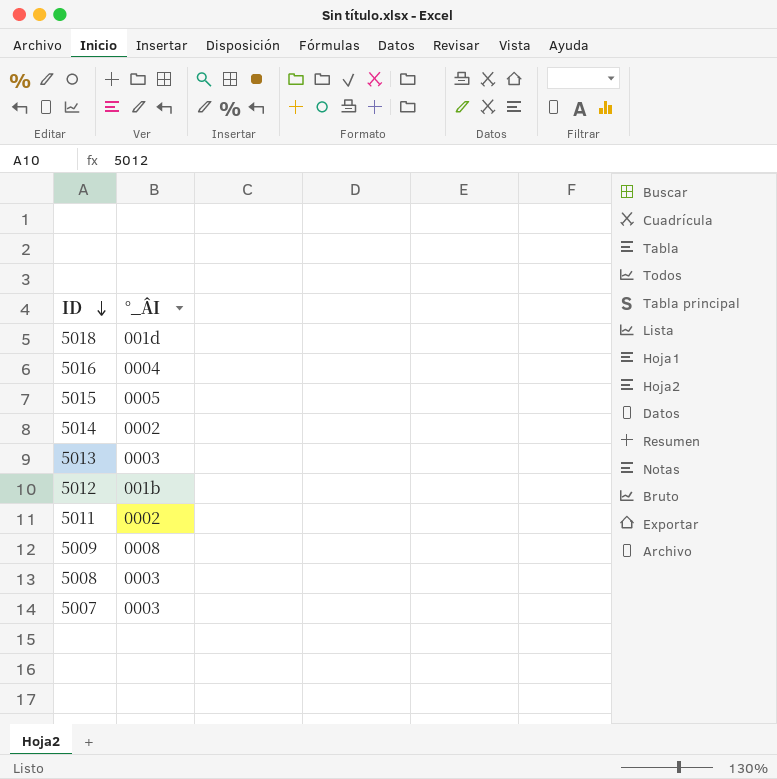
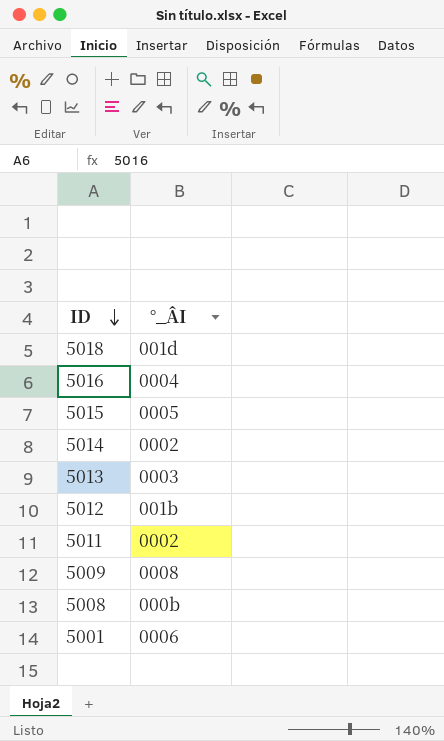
row 5007: 0003 -> none
5008 | °_ÂI: 0003 -> 000b
row 5001: none -> 0006

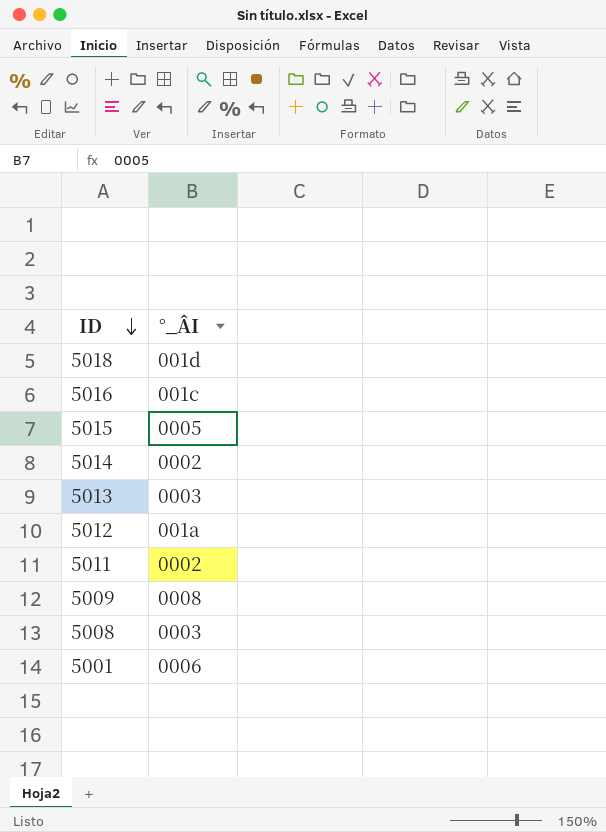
5016 | °_ÂI: 0004 -> 001c
5012 | °_ÂI: 001b -> 001a
5008 | °_ÂI: 000b -> 0003

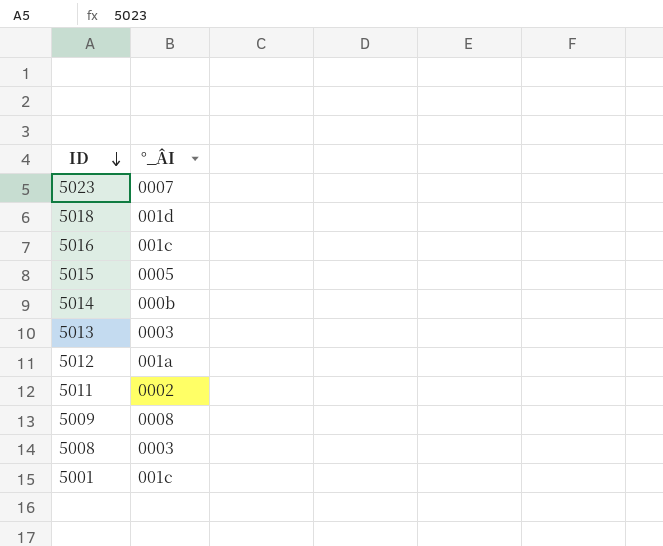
row 5023: none -> 0007
5014 | °_ÂI: 0002 -> 000b
5001 | °_ÂI: 0006 -> 001c

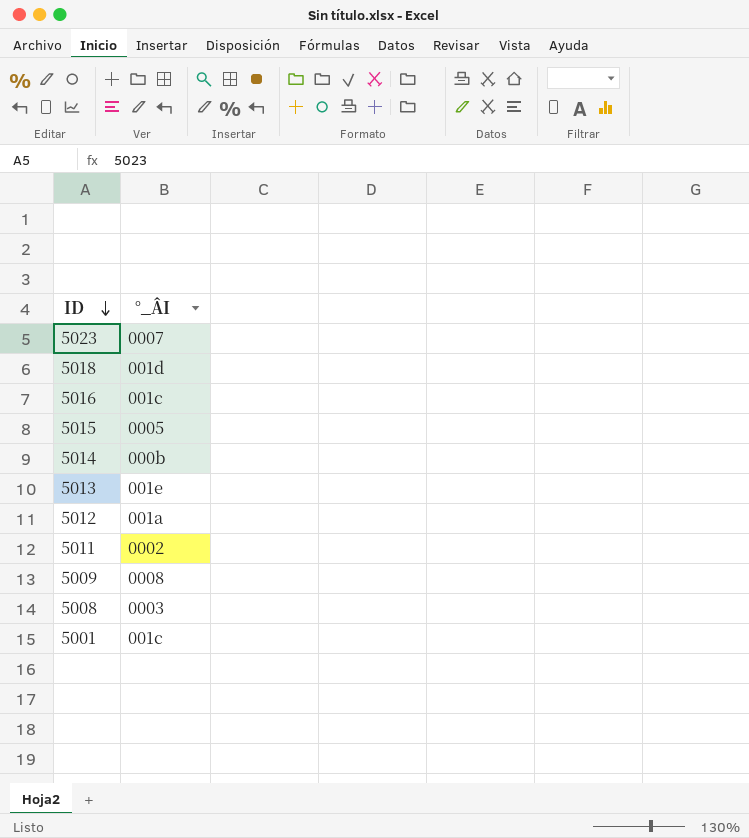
5013 | °_ÂI: 0003 -> 001e

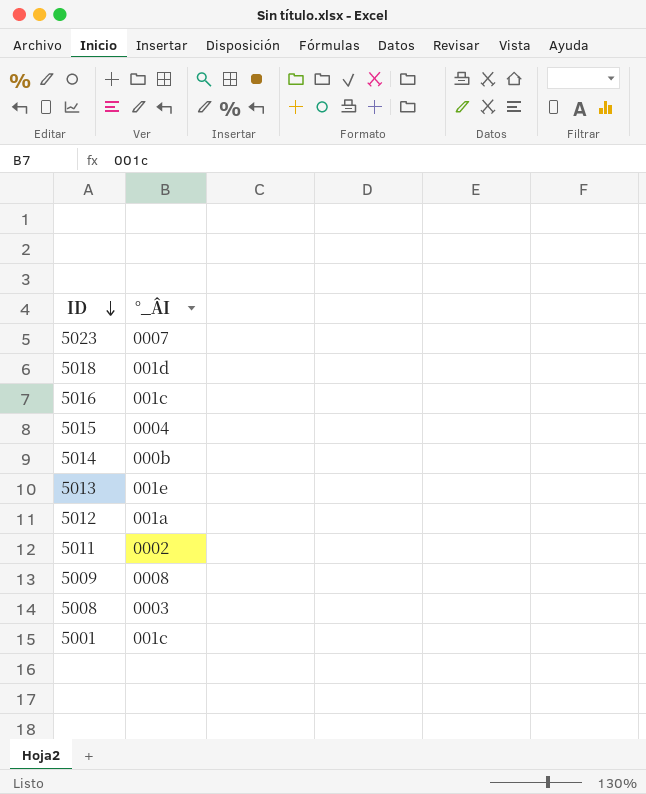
5015 | °_ÂI: 0005 -> 0004

